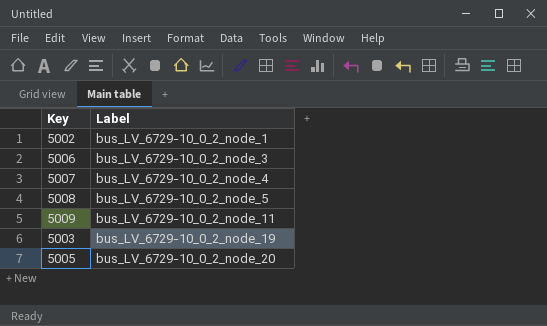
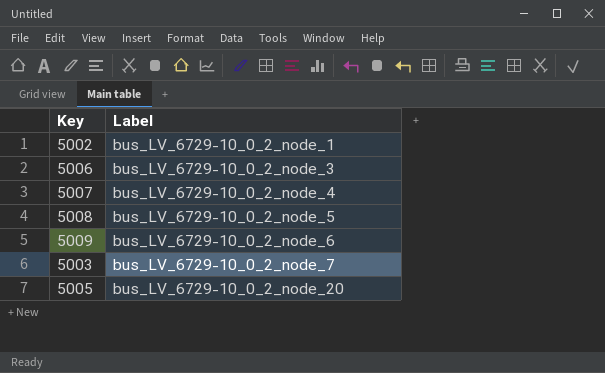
5009 | Label: bus_LV_6729-10_0_2_node_11 -> bus_LV_6729-10_0_2_node_6
5003 | Label: bus_LV_6729-10_0_2_node_19 -> bus_LV_6729-10_0_2_node_7

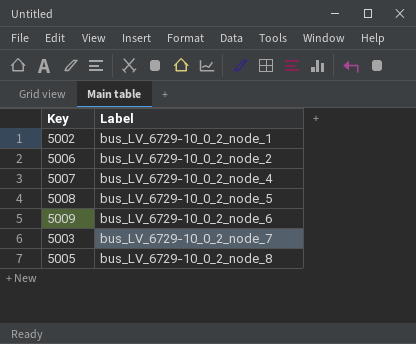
5006 | Label: bus_LV_6729-10_0_2_node_3 -> bus_LV_6729-10_0_2_node_2
5005 | Label: bus_LV_6729-10_0_2_node_20 -> bus_LV_6729-10_0_2_node_8

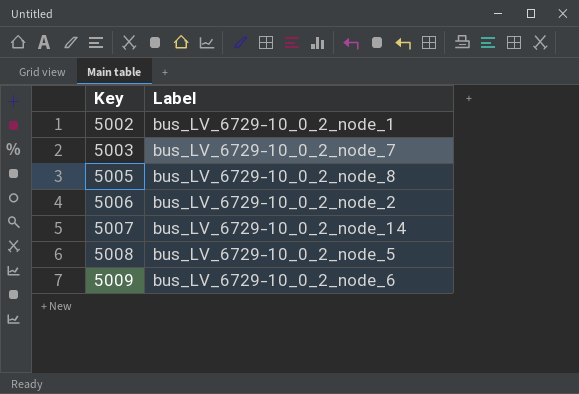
row order: Label ascending -> Key ascending
5007 | Label: bus_LV_6729-10_0_2_node_4 -> bus_LV_6729-10_0_2_node_14

